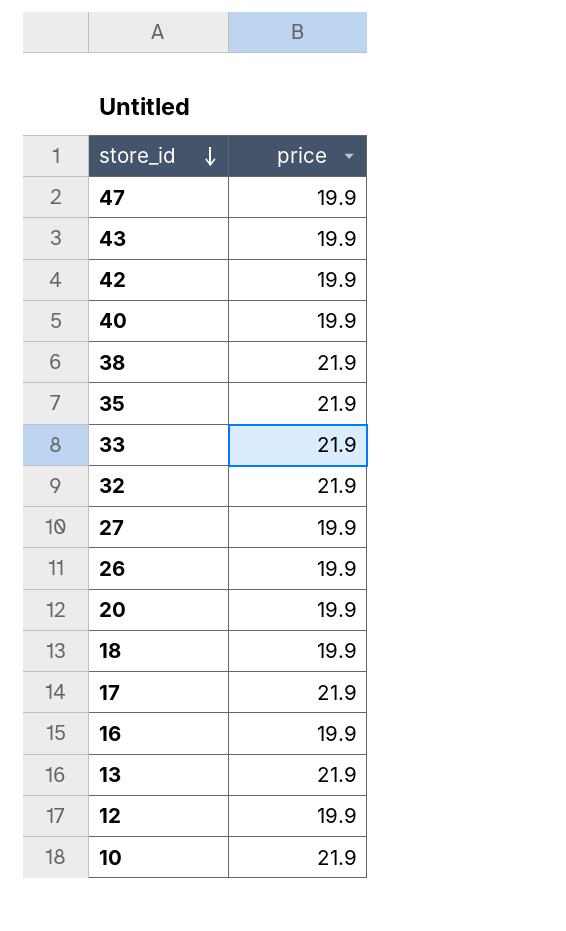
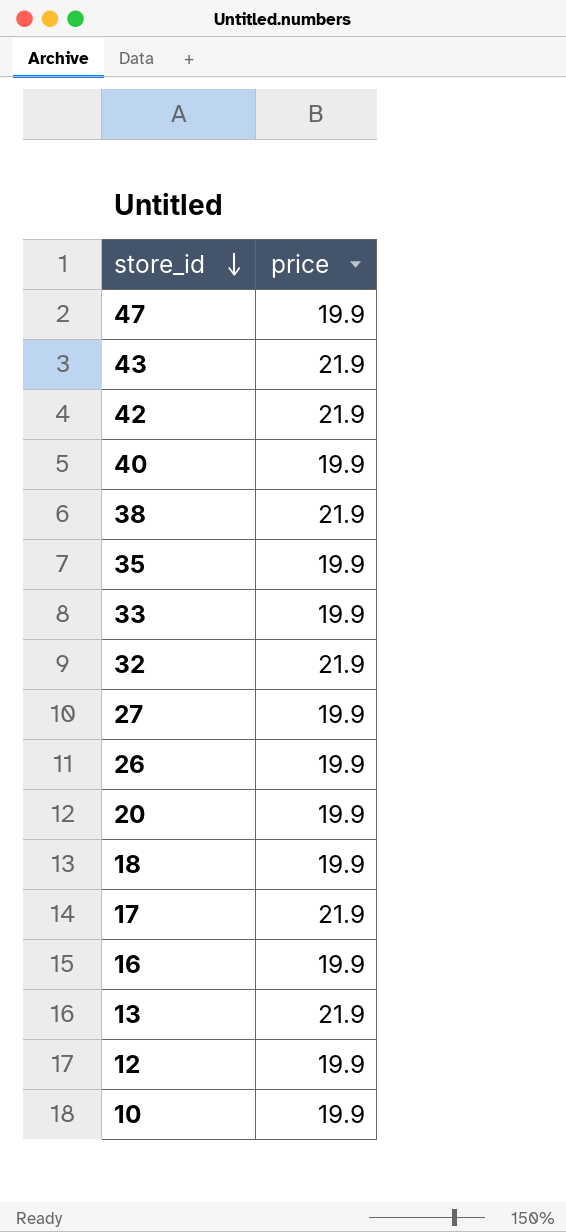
43 | price: 19.9 -> 21.9
42 | price: 19.9 -> 21.9
35 | price: 21.9 -> 19.9
33 | price: 21.9 -> 19.9
10 | price: 21.9 -> 19.9

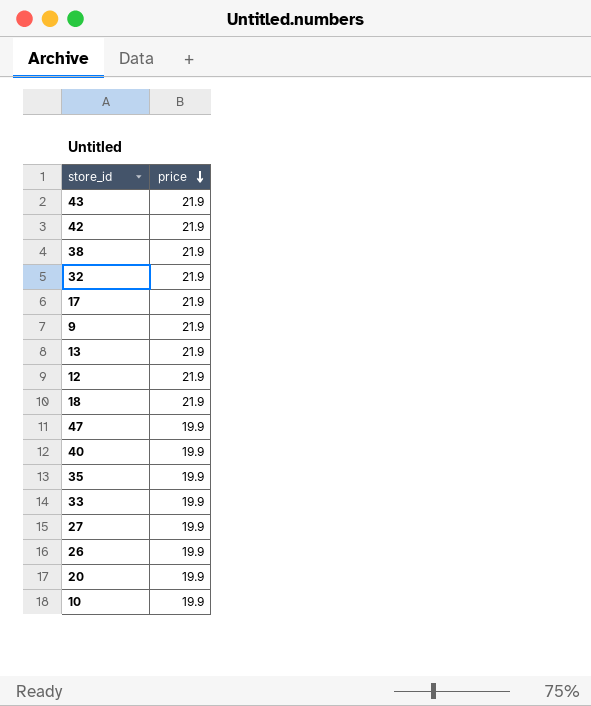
row order: store_id descending -> price descending
row 16: 19.9 -> none
row 9: none -> 21.9
12 | price: 19.9 -> 21.9
18 | price: 19.9 -> 21.9

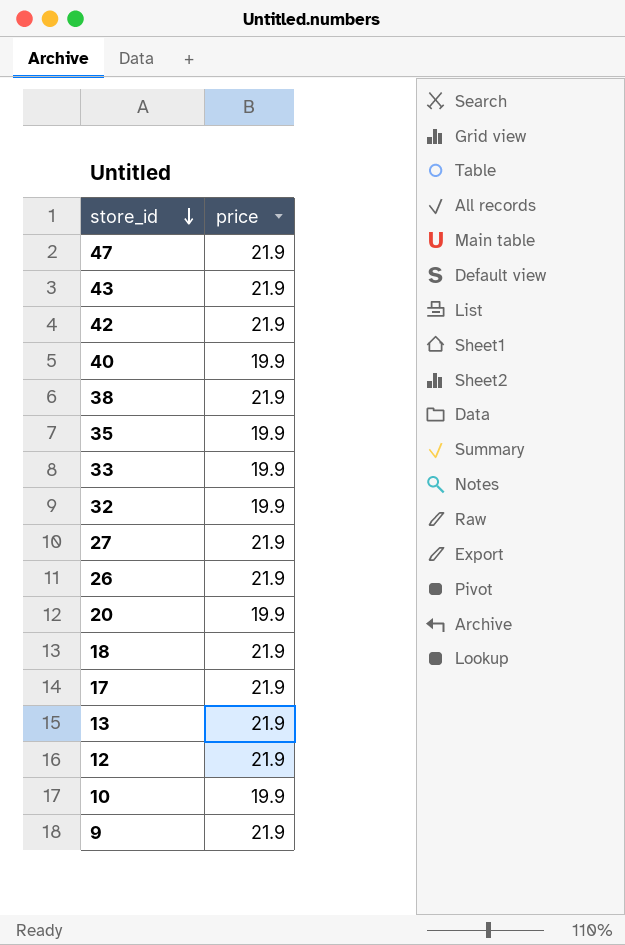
row order: price descending -> store_id descending
47 | price: 19.9 -> 21.9
32 | price: 21.9 -> 19.9
27 | price: 19.9 -> 21.9
26 | price: 19.9 -> 21.9

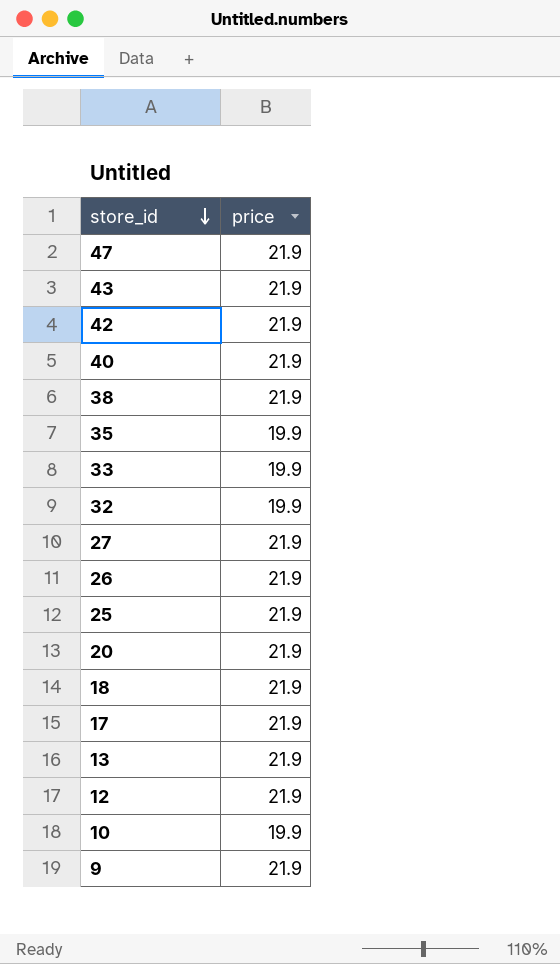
40 | price: 19.9 -> 21.9
row 25: none -> 21.9
20 | price: 19.9 -> 21.9

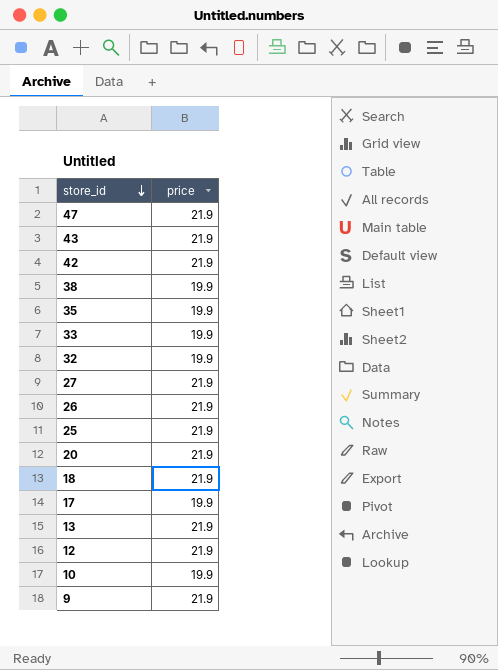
row 40: 21.9 -> none
38 | price: 21.9 -> 19.9
17 | price: 21.9 -> 19.9

